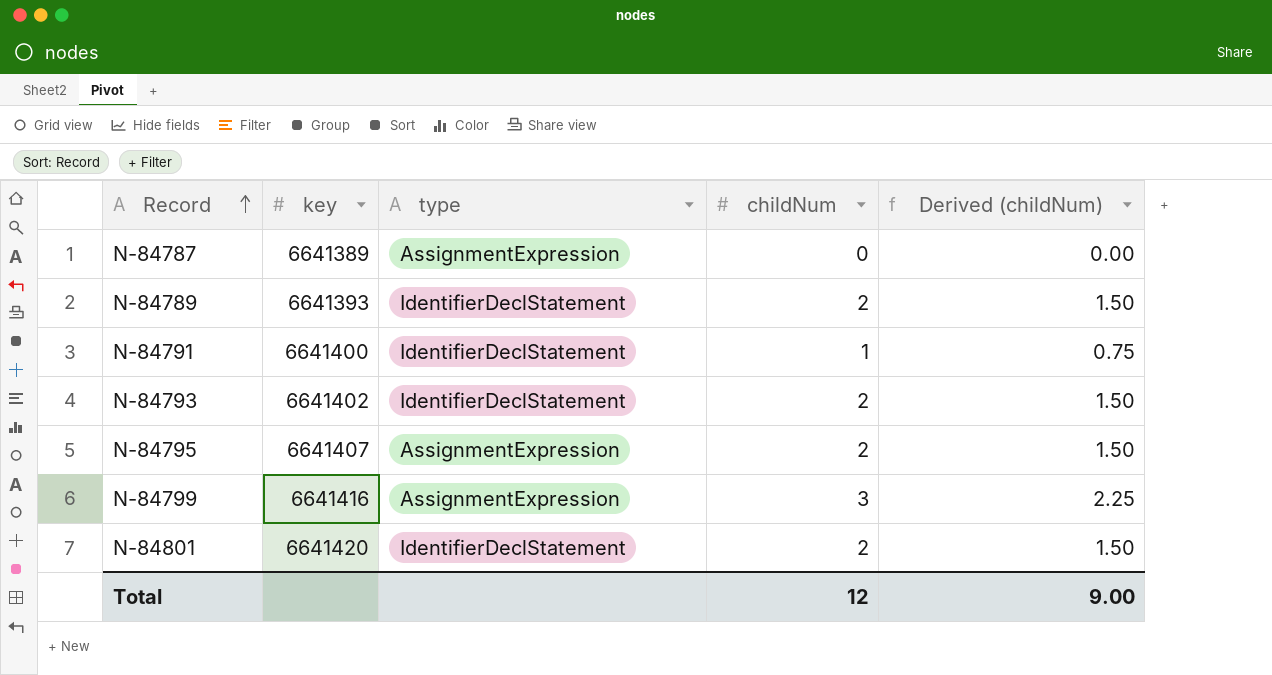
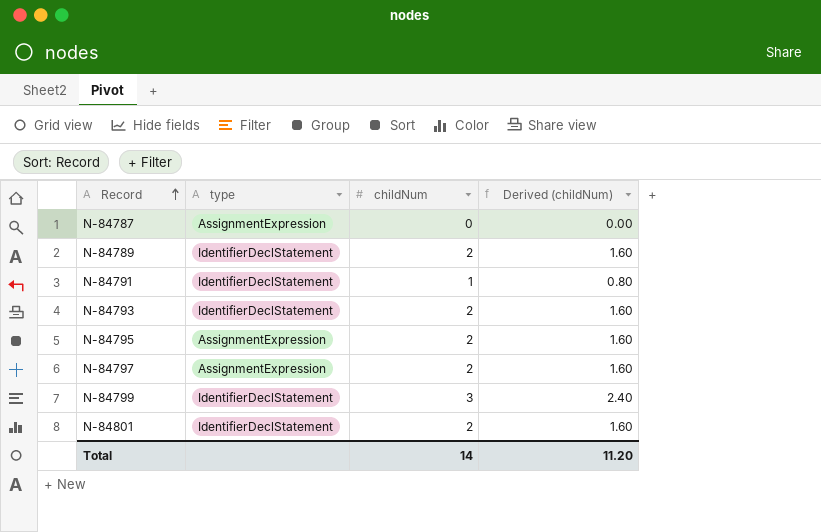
column key | position: 2 -> none
column Derived (childNum) | formula: [childNum] * 0.75 -> [childNum] * 0.8
row N-84797: none -> AssignmentExpression | 2 | 1.60
N-84799 | type: AssignmentExpression -> IdentifierDeclStatement
Total | childNum: 12 -> 14
Total | Derived (childNum): 9.00 -> 11.20

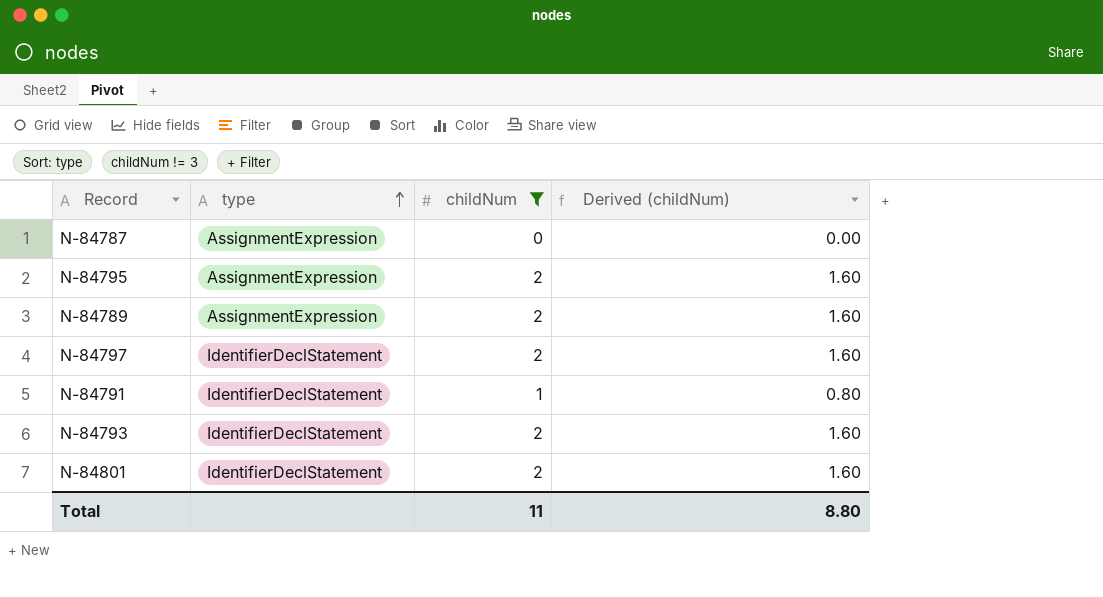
filter: none -> childNum != 3
row order: Record ascending -> type ascending
N-84789 | type: IdentifierDeclStatement -> AssignmentExpression
N-84797 | type: AssignmentExpression -> IdentifierDeclStatement
Total | childNum: 14 -> 11
Total | Derived (childNum): 11.20 -> 8.80

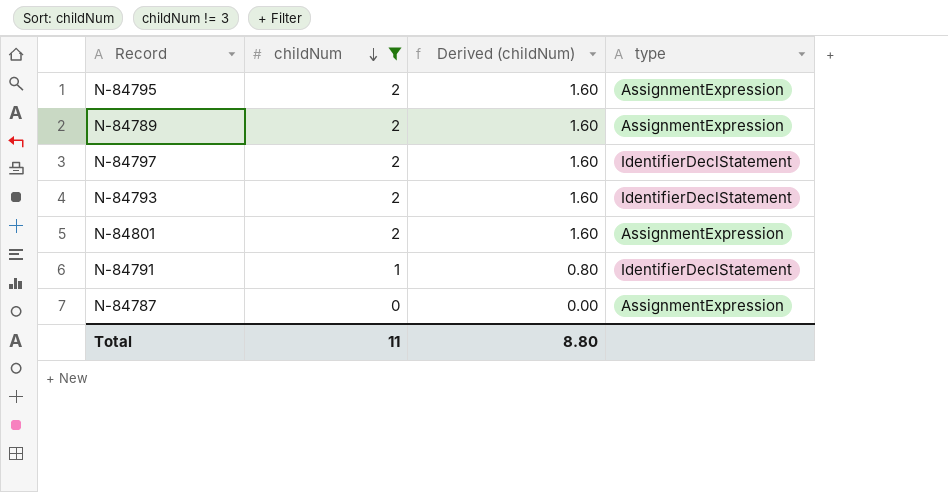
row order: type ascending -> childNum descending
column type | position: 2 -> 4
N-84801 | type: IdentifierDeclStatement -> AssignmentExpression

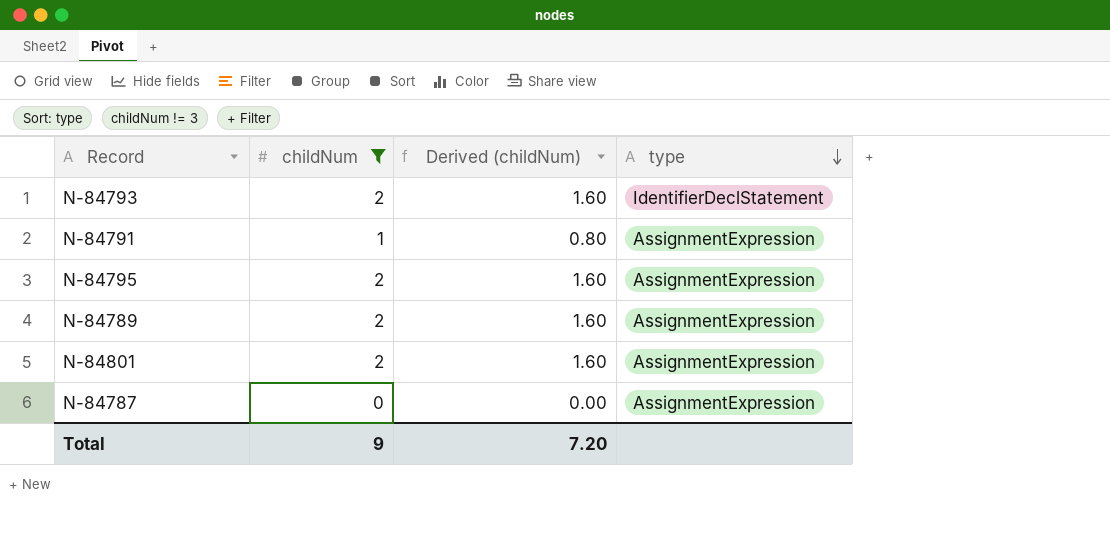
row order: childNum descending -> type descending
row N-84797: 2 | 1.60 | IdentifierDeclStatement -> none
N-84791 | type: IdentifierDeclStatement -> AssignmentExpression
Total | childNum: 11 -> 9
Total | Derived (childNum): 8.80 -> 7.20

